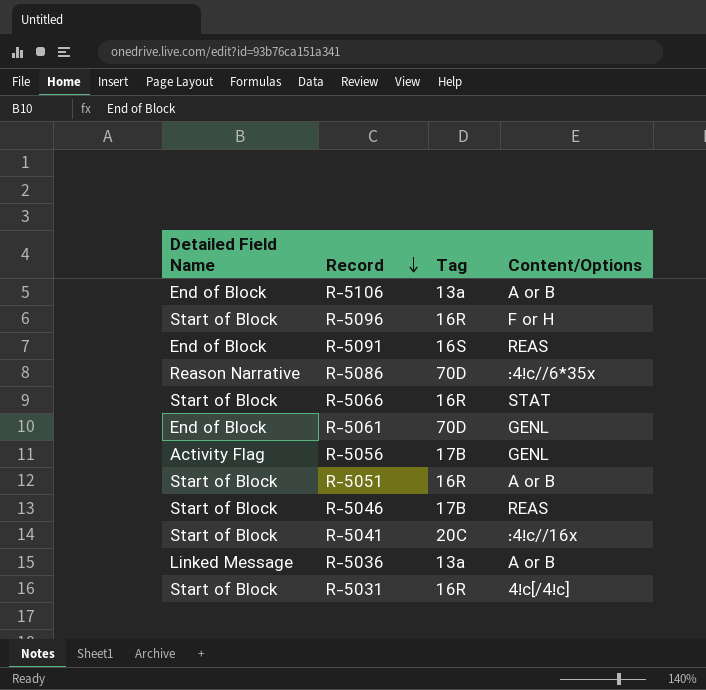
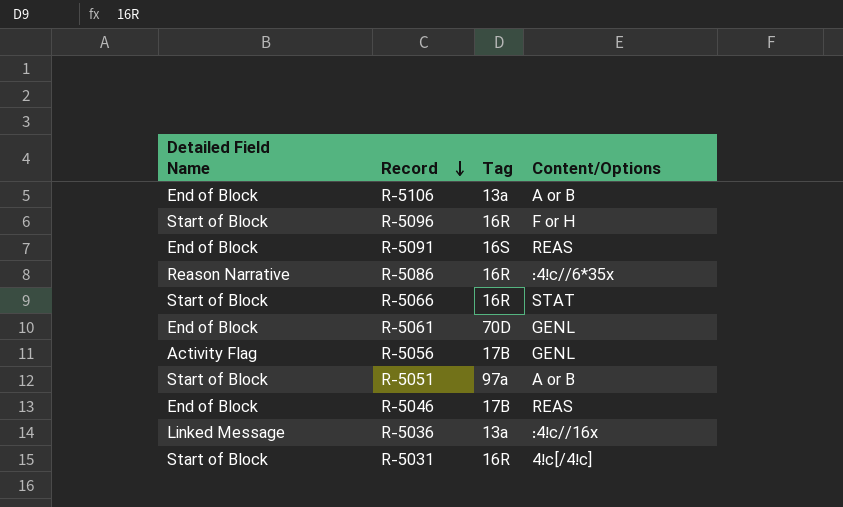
row R-5041: Start of Block | 20C | :4!c//16x -> none
R-5086 | Tag: 70D -> 16R
R-5051 | Tag: 16R -> 97a
R-5046 | Detailed Field Name: Start of Block -> End of Block
R-5036 | Content/Options: A or B -> :4!c//16x

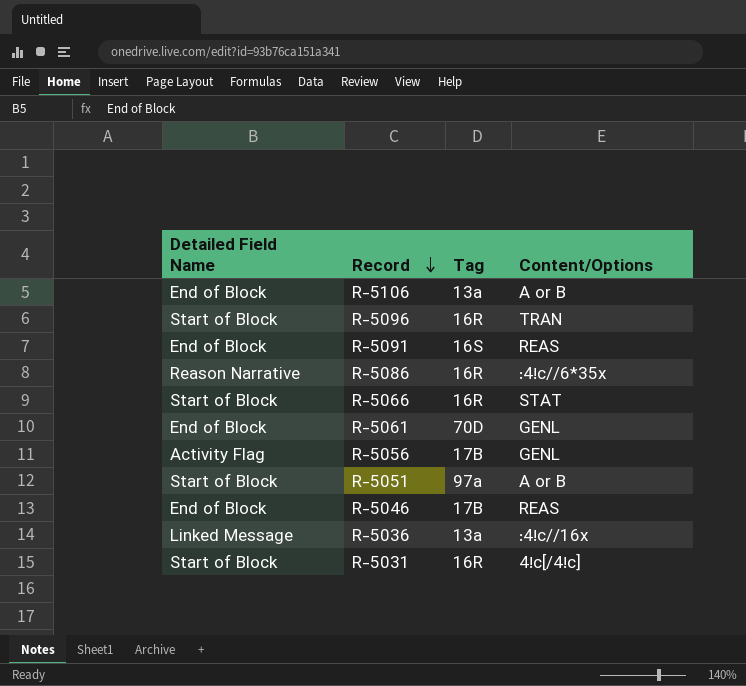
R-5096 | Content/Options: F or H -> TRAN

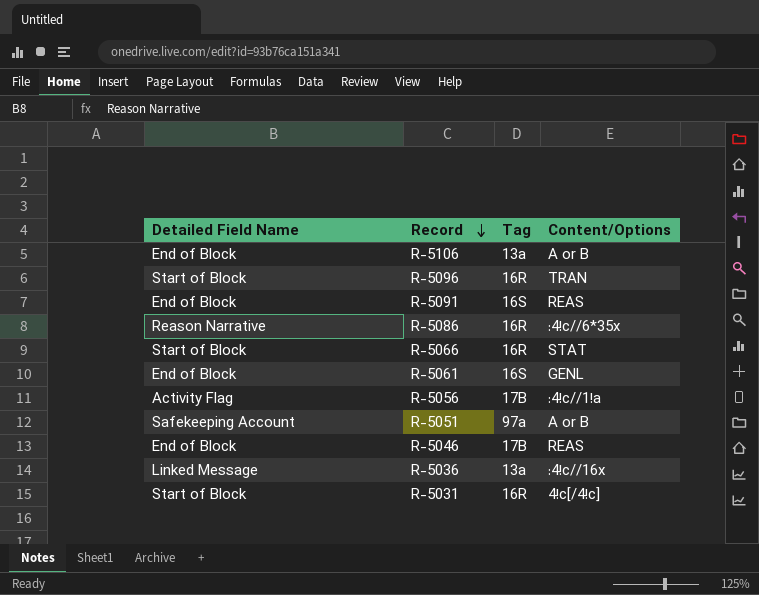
R-5061 | Tag: 70D -> 16S
R-5056 | Content/Options: GENL -> :4!c//1!a
R-5051 | Detailed Field Name: Start of Block -> Safekeeping Account

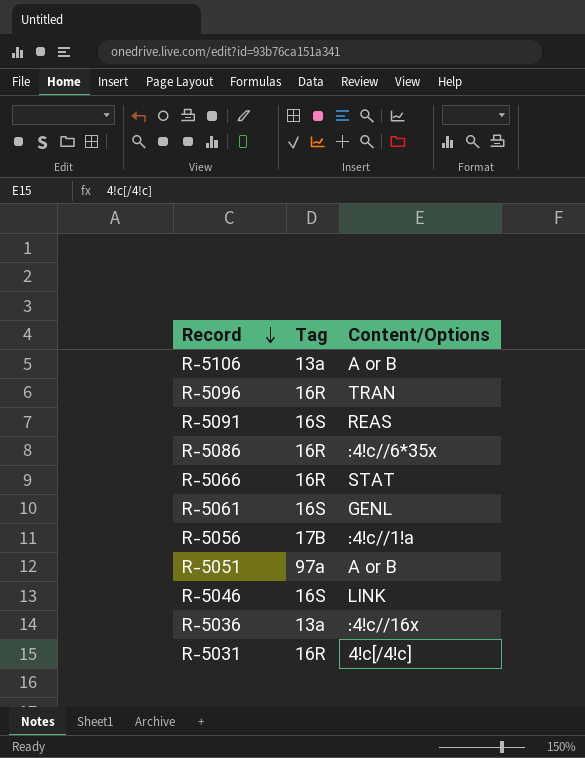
column Detailed Field Name | position: 1 -> none
R-5046 | Tag: 17B -> 16S
R-5046 | Content/Options: REAS -> LINK

